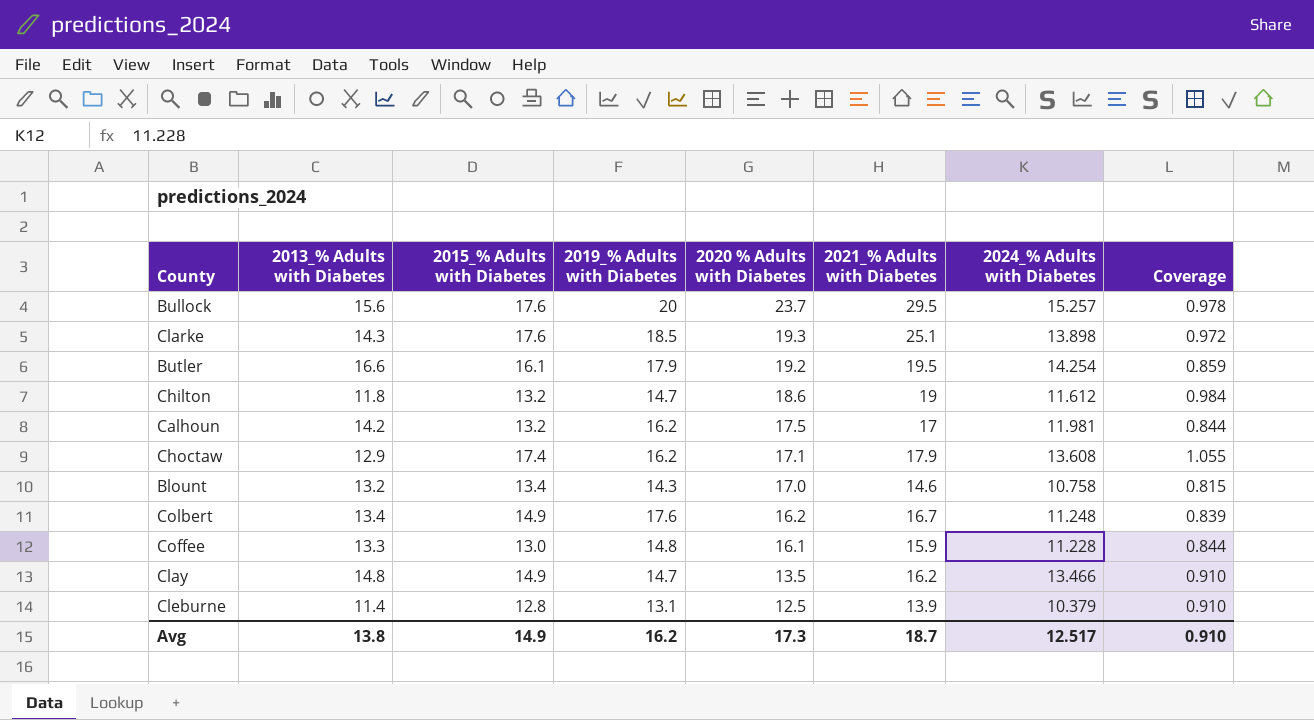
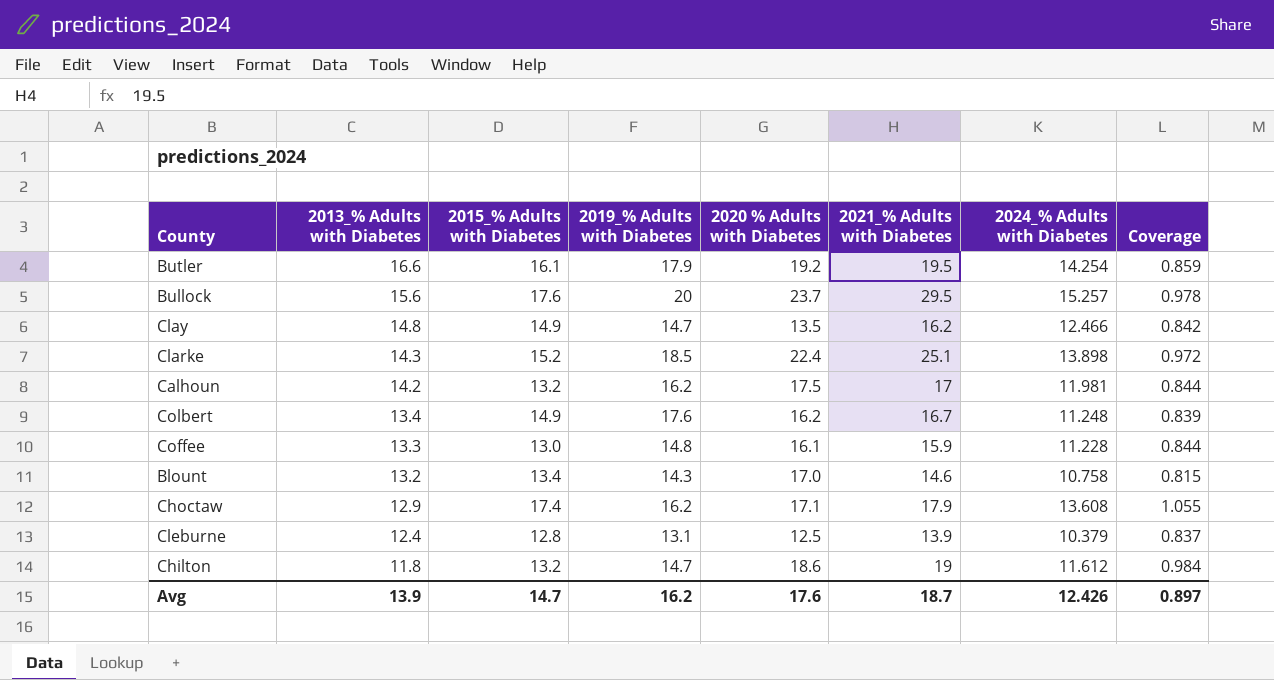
row order: 2020 % Adults with Diabetes descending -> 2013_% Adults with Diabetes descending
Clay | 2024_% Adults with Diabetes: 13.466 -> 12.466
Clay | Coverage: 0.910 -> 0.842
Clarke | 2015_% Adults with Diabetes: 17.6 -> 15.2
Clarke | 2020 % Adults with Diabetes: 19.3 -> 22.4
Cleburne | 2013_% Adults with Diabetes: 11.4 -> 12.4
Cleburne | Coverage: 0.910 -> 0.837
Avg | 2013_% Adults with Diabetes: 13.8 -> 13.9
Avg | 2015_% Adults with Diabetes: 14.9 -> 14.7
Avg | 2020 % Adults with Diabetes: 17.3 -> 17.6
Avg | 2024_% Adults with Diabetes: 12.517 -> 12.426
Avg | Coverage: 0.910 -> 0.897

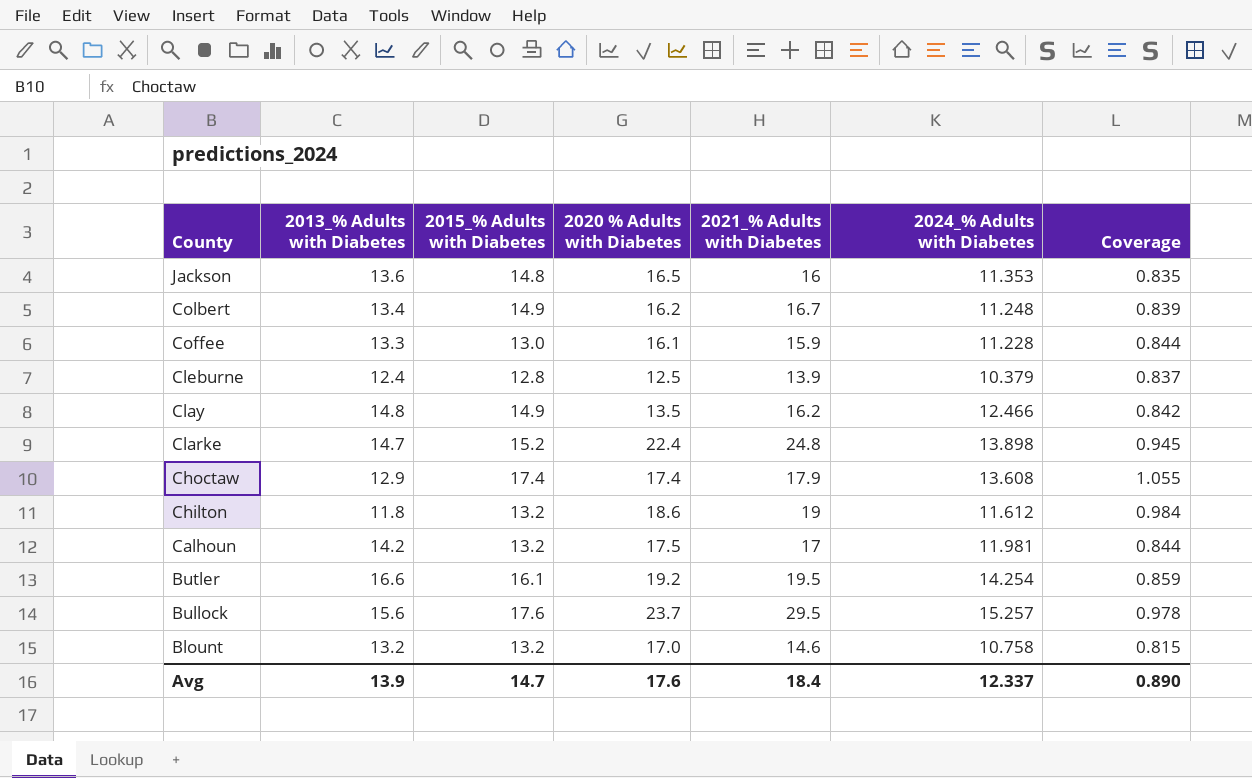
row order: 2013_% Adults with Diabetes descending -> County descending
column 2019_% Adults with Diabetes | position: 4 -> none
row Jackson: none -> 13.6 | 14.8 | 16.5 | 16 | 11.353 | 0.835
Clarke | 2013_% Adults with Diabetes: 14.3 -> 14.7
Clarke | 2021_% Adults with Diabetes: 25.1 -> 24.8
Clarke | Coverage: 0.972 -> 0.945
Choctaw | 2020 % Adults with Diabetes: 17.1 -> 17.4
Blount | 2015_% Adults with Diabetes: 13.4 -> 13.2
Avg | 2021_% Adults with Diabetes: 18.7 -> 18.4
Avg | 2024_% Adults with Diabetes: 12.426 -> 12.337
Avg | Coverage: 0.897 -> 0.890

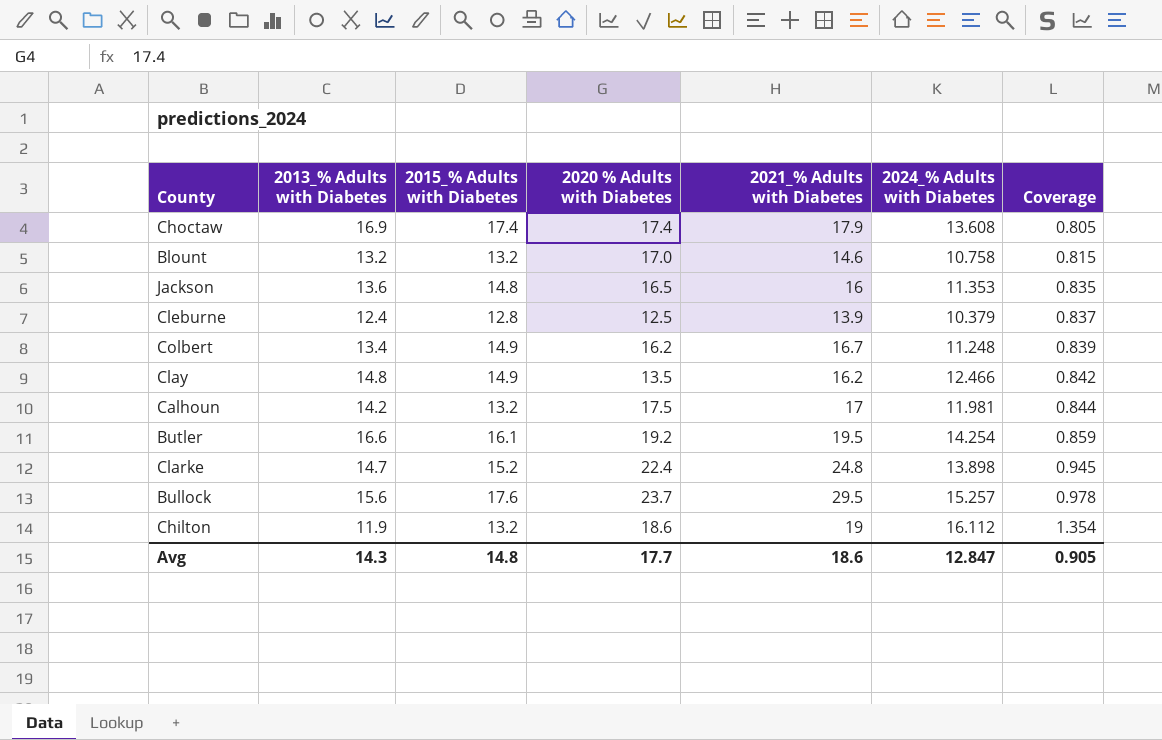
row order: County descending -> Coverage ascending
row Coffee: 13.3 | 13.0 | 16.1 | 15.9 | 11.228 | 0.844 -> none
Choctaw | 2013_% Adults with Diabetes: 12.9 -> 16.9
Choctaw | Coverage: 1.055 -> 0.805
Chilton | 2013_% Adults with Diabetes: 11.8 -> 11.9
Chilton | 2024_% Adults with Diabetes: 11.612 -> 16.112
Chilton | Coverage: 0.984 -> 1.354
Avg | 2013_% Adults with Diabetes: 13.9 -> 14.3
Avg | 2015_% Adults with Diabetes: 14.7 -> 14.8
Avg | 2020 % Adults with Diabetes: 17.6 -> 17.7
Avg | 2021_% Adults with Diabetes: 18.4 -> 18.6
Avg | 2024_% Adults with Diabetes: 12.337 -> 12.847
Avg | Coverage: 0.890 -> 0.905

